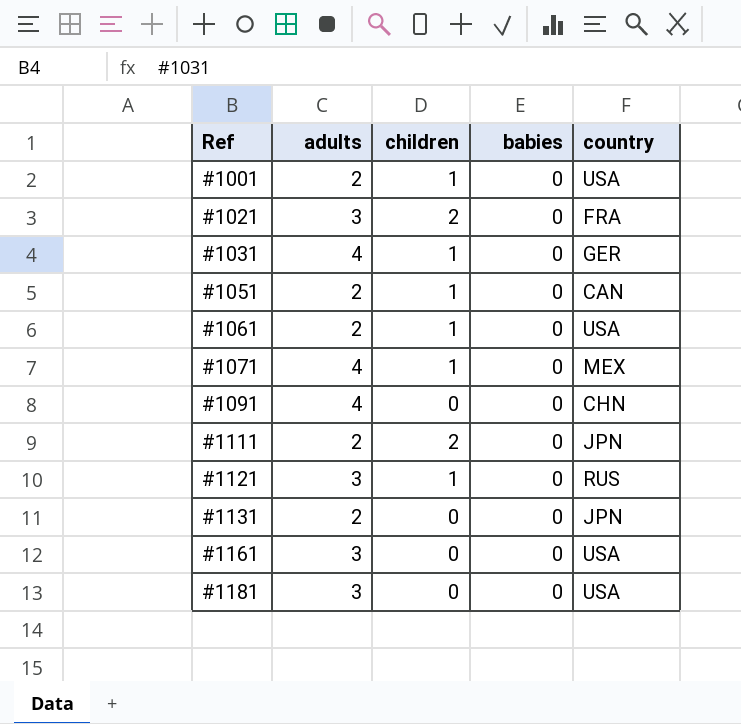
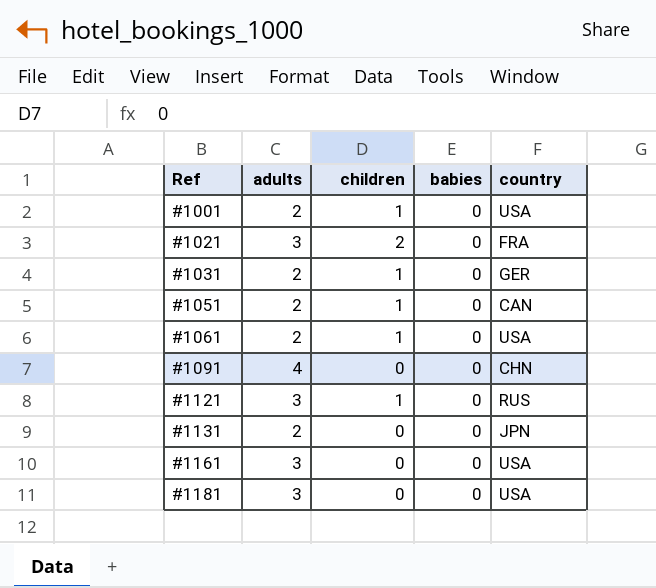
row #1071: 4 | 1 | 0 | MEX -> none
row #1111: 2 | 2 | 0 | JPN -> none
#1031 | adults: 4 -> 2

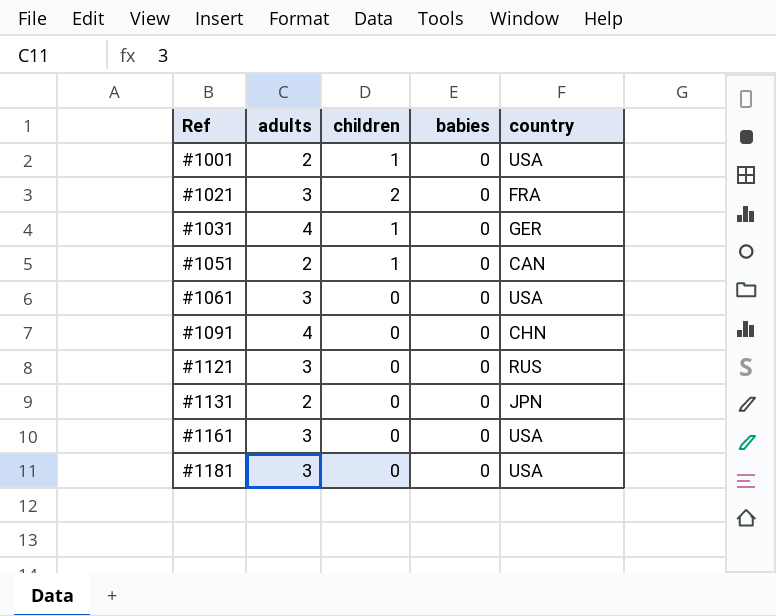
#1031 | adults: 2 -> 4
#1061 | adults: 2 -> 3
#1061 | children: 1 -> 0
#1121 | children: 1 -> 0

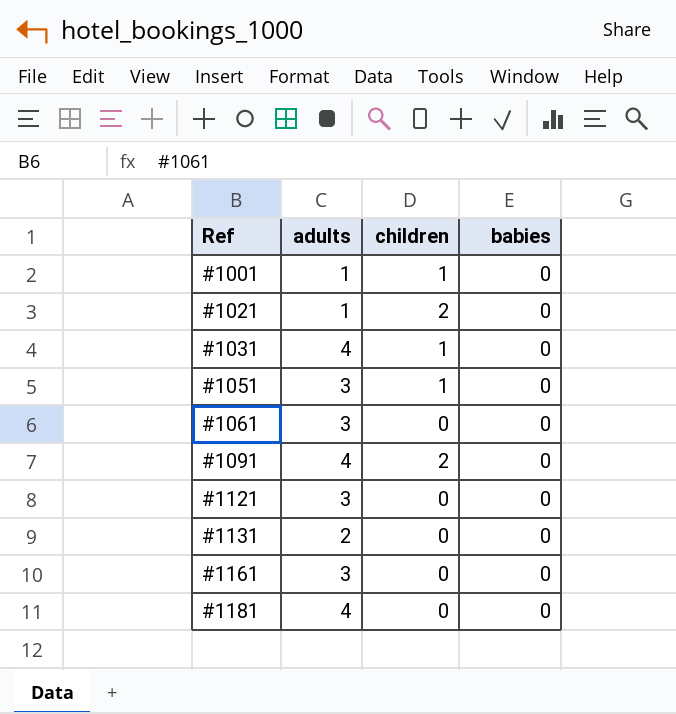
column country | position: 5 -> none
#1001 | adults: 2 -> 1
#1021 | adults: 3 -> 1
#1051 | adults: 2 -> 3
#1091 | children: 0 -> 2
#1181 | adults: 3 -> 4

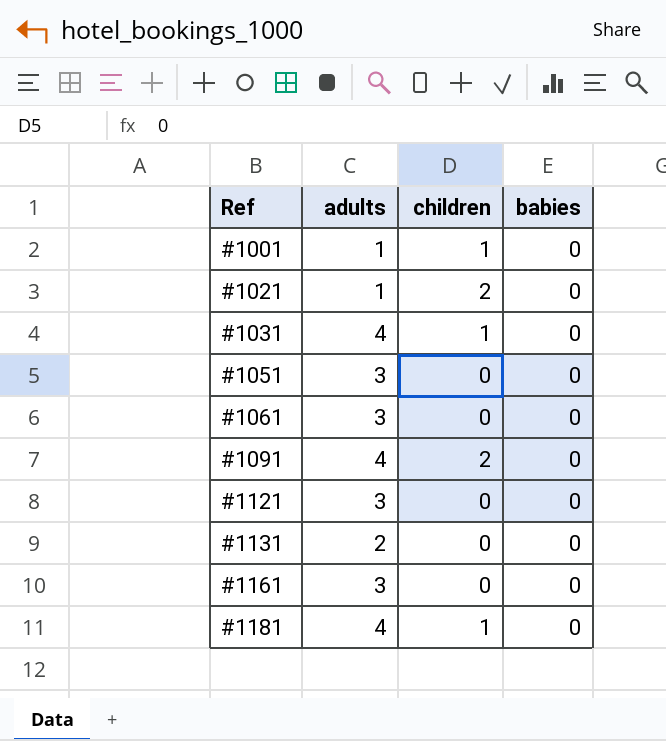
#1051 | children: 1 -> 0
#1181 | children: 0 -> 1

